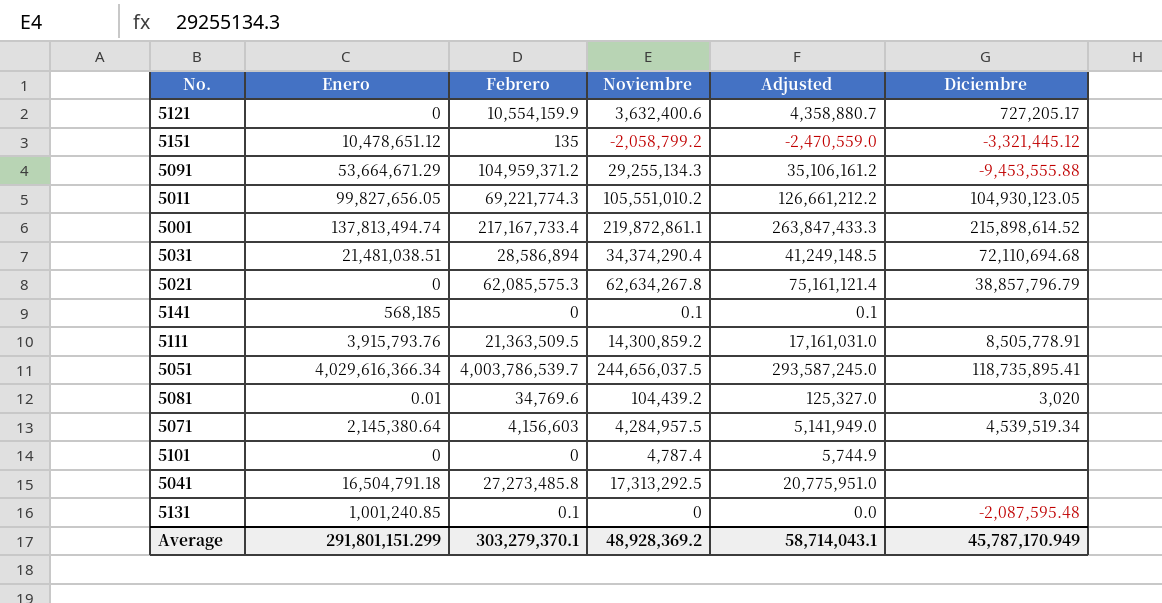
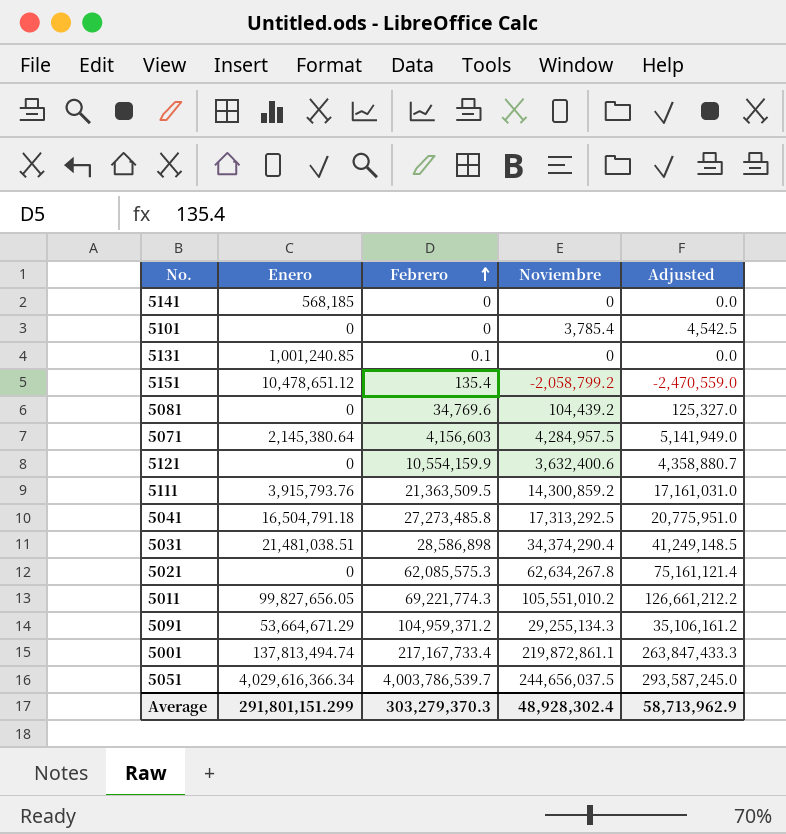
row order: none -> Febrero ascending
column Diciembre | position: 6 -> none
5141 | Noviembre: 0.1 -> 0
5141 | Adjusted: 0.1 -> 0.0
5101 | Noviembre: 4,787.4 -> 3,785.4
5101 | Adjusted: 5,744.9 -> 4,542.5
5151 | Febrero: 135 -> 135.4
5081 | Enero: 0.01 -> 0
5031 | Febrero: 28,586,894 -> 28,586,898
Average | Febrero: 303,279,370.1 -> 303,279,370.3
Average | Noviembre: 48,928,369.2 -> 48,928,302.4
Average | Adjusted: 58,714,043.1 -> 58,713,962.9

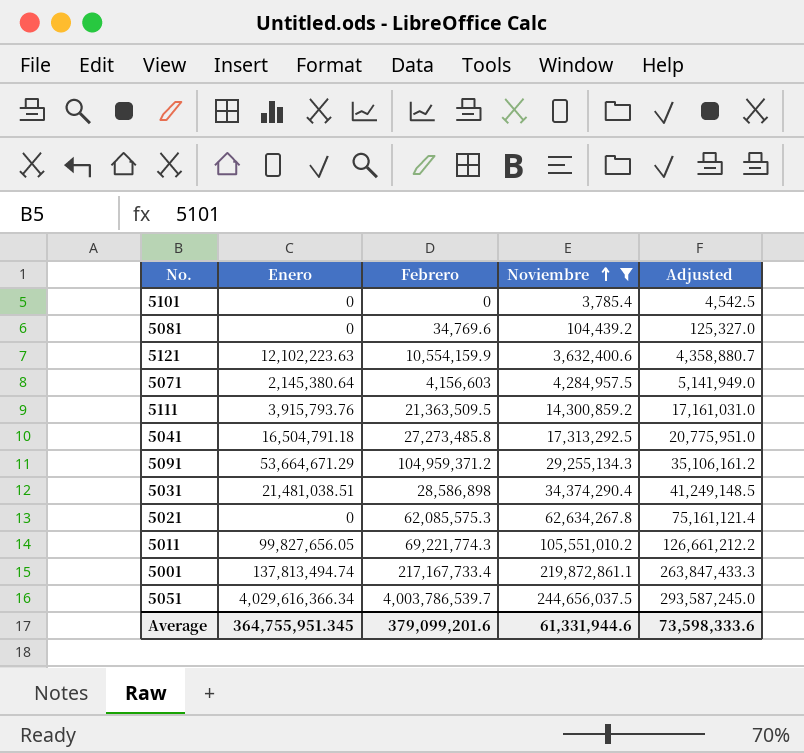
filter: none -> Noviembre >= 3,785.4
row order: Febrero ascending -> Noviembre ascending
5121 | Enero: 0 -> 12,102,223.63
Average | Enero: 291,801,151.299 -> 364,755,951.345
Average | Febrero: 303,279,370.3 -> 379,099,201.6
Average | Noviembre: 48,928,302.4 -> 61,331,944.6
Average | Adjusted: 58,713,962.9 -> 73,598,333.6

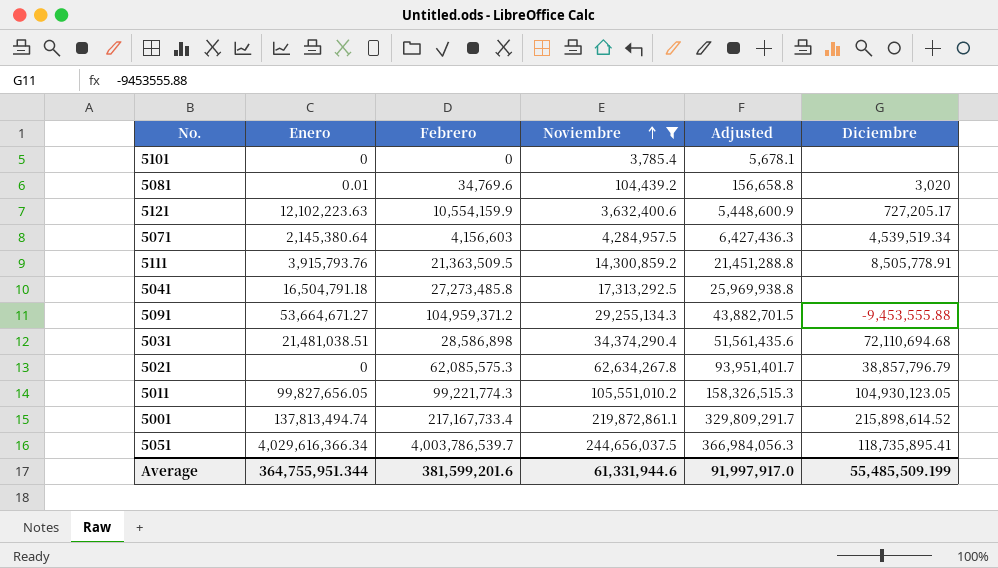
column Adjusted | formula: [Noviembre] * 1.2 -> [Noviembre] * 1.5
column Diciembre | position: none -> 6
5081 | Enero: 0 -> 0.01
5091 | Enero: 53,664,671.29 -> 53,664,671.27
5011 | Febrero: 69,221,774.3 -> 99,221,774.3
Average | Enero: 364,755,951.345 -> 364,755,951.344
Average | Febrero: 379,099,201.6 -> 381,599,201.6
Average | Adjusted: 73,598,333.6 -> 91,997,917.0

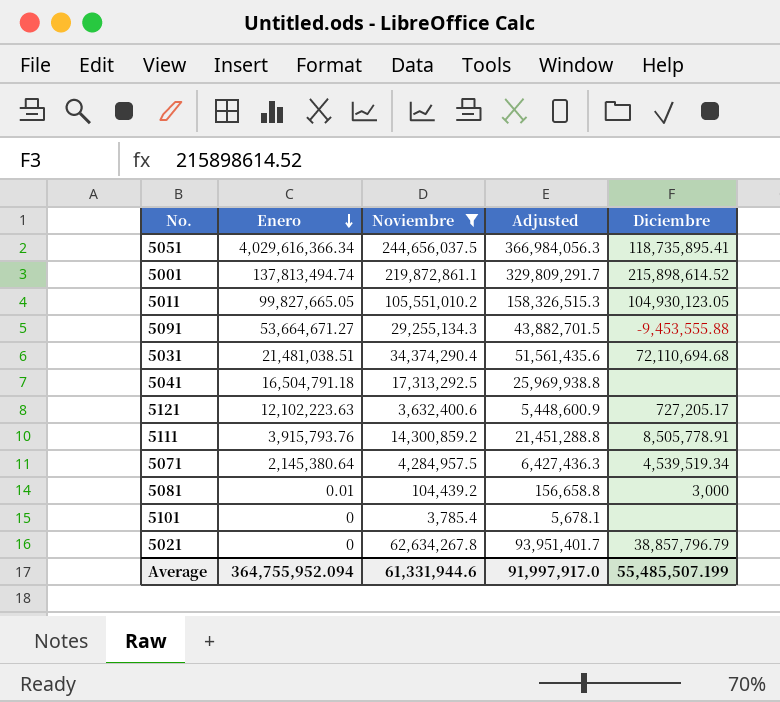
row order: Noviembre ascending -> Enero descending
column Febrero | position: 3 -> none
5011 | Enero: 99,827,656.05 -> 99,827,665.05
5081 | Diciembre: 3,020 -> 3,000
Average | Enero: 364,755,951.344 -> 364,755,952.094
Average | Diciembre: 55,485,509.199 -> 55,485,507.199

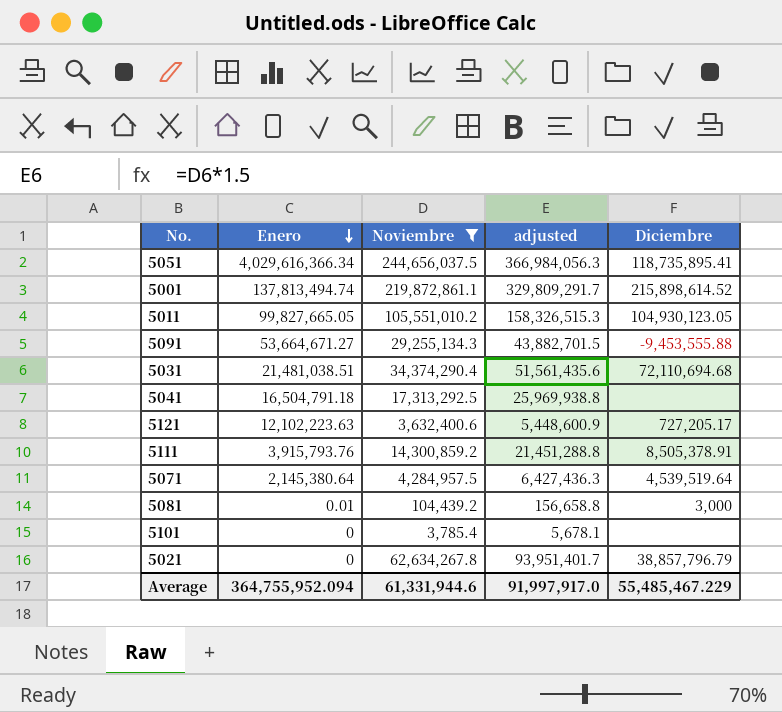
column name: Adjusted -> adjusted
5111 | Diciembre: 8,505,778.91 -> 8,505,378.91
5071 | Diciembre: 4,539,519.34 -> 4,539,519.64
Average | Diciembre: 55,485,507.199 -> 55,485,467.229

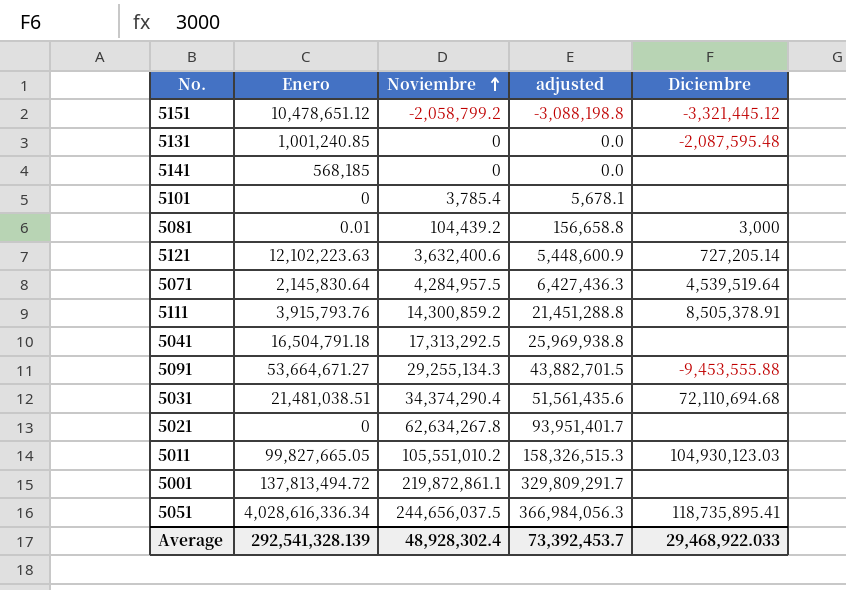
filter: Noviembre >= 3,785.4 -> none
row order: Enero descending -> Noviembre ascending
5121 | Diciembre: 727,205.17 -> 727,205.14
5071 | Enero: 2,145,380.64 -> 2,145,830.64
5021 | Diciembre: 38,857,796.79 -> none
5011 | Diciembre: 104,930,123.05 -> 104,930,123.03
5001 | Enero: 137,813,494.74 -> 137,813,494.72
5001 | Diciembre: 215,898,614.52 -> none
5051 | Enero: 4,029,616,366.34 -> 4,028,616,336.34
Average | Enero: 364,755,952.094 -> 292,541,328.139
Average | Noviembre: 61,331,944.6 -> 48,928,302.4
Average | adjusted: 91,997,917.0 -> 73,392,453.7
Average | Diciembre: 55,485,467.229 -> 29,468,922.033

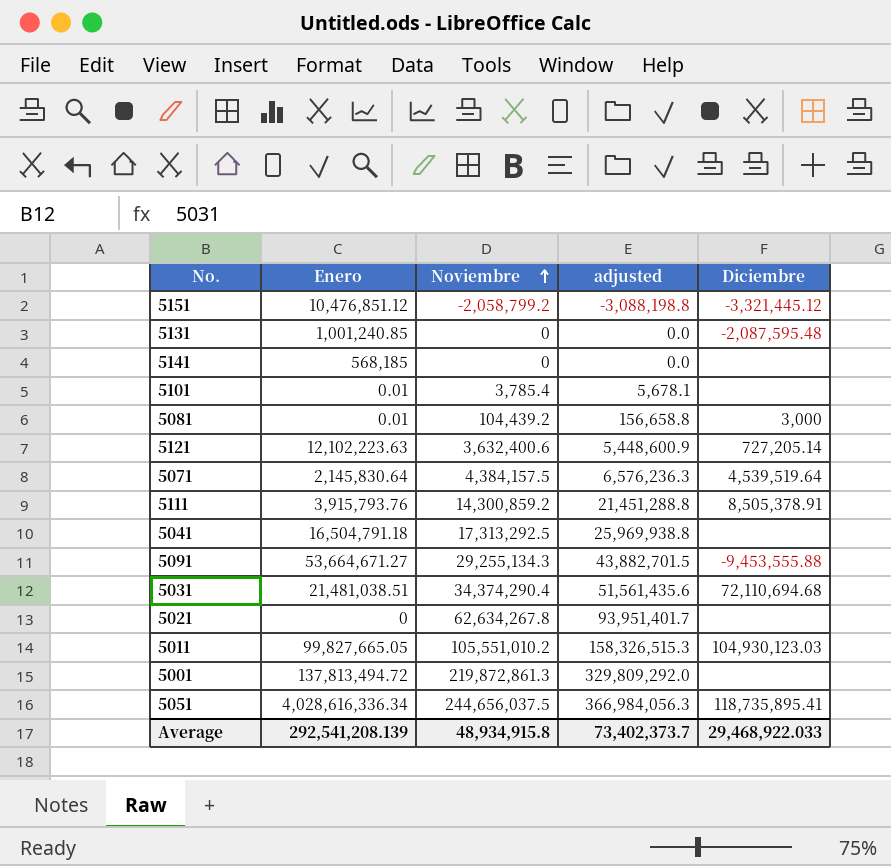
5151 | Enero: 10,478,651.12 -> 10,476,851.12
5101 | Enero: 0 -> 0.01
5071 | Noviembre: 4,284,957.5 -> 4,384,157.5
5071 | adjusted: 6,427,436.3 -> 6,576,236.3
5001 | Noviembre: 219,872,861.1 -> 219,872,861.3
5001 | adjusted: 329,809,291.7 -> 329,809,292.0
Average | Enero: 292,541,328.139 -> 292,541,208.139
Average | Noviembre: 48,928,302.4 -> 48,934,915.8
Average | adjusted: 73,392,453.7 -> 73,402,373.7

